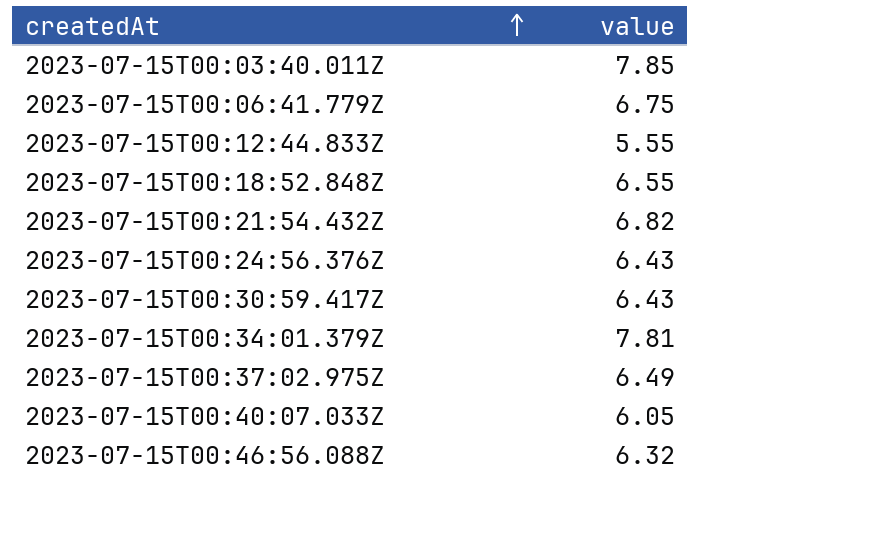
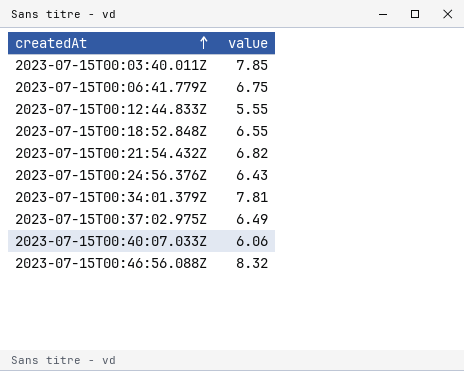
row 2023-07-15T00:30:59.417Z: 6.43 -> none
2023-07-15T00:40:07.033Z | value: 6.05 -> 6.06
2023-07-15T00:46:56.088Z | value: 6.32 -> 8.32

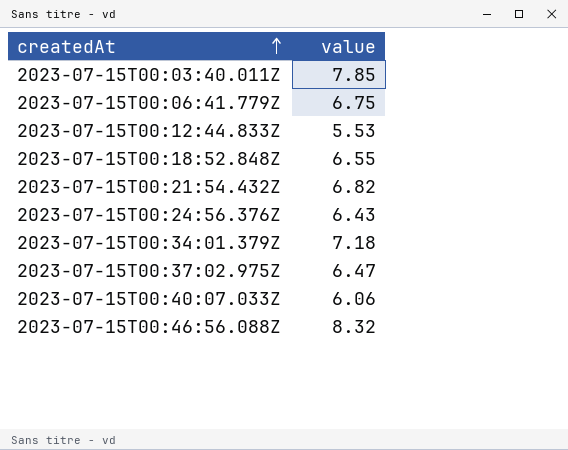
2023-07-15T00:12:44.833Z | value: 5.55 -> 5.53
2023-07-15T00:34:01.379Z | value: 7.81 -> 7.18
2023-07-15T00:37:02.975Z | value: 6.49 -> 6.47

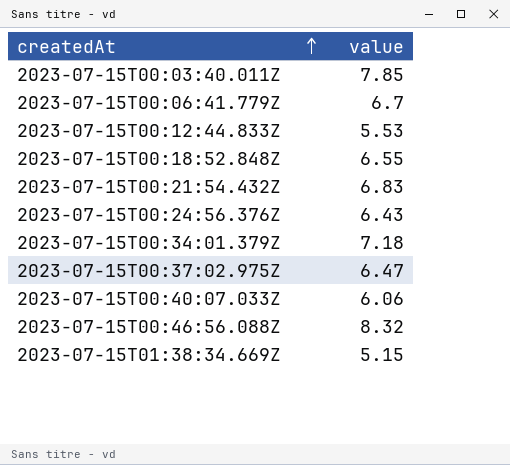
2023-07-15T00:06:41.779Z | value: 6.75 -> 6.7
2023-07-15T00:21:54.432Z | value: 6.82 -> 6.83
row 2023-07-15T01:38:34.669Z: none -> 5.15

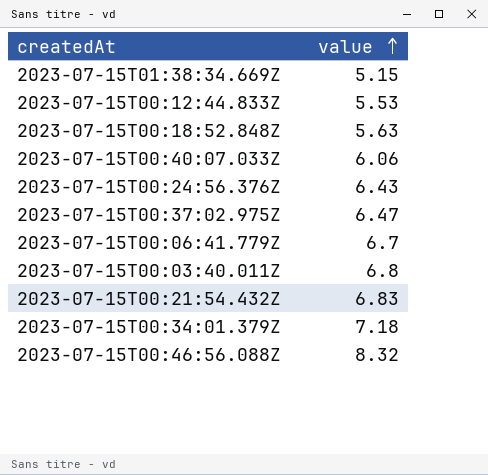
row order: createdAt ascending -> value ascending
2023-07-15T00:18:52.848Z | value: 6.55 -> 5.63
2023-07-15T00:03:40.011Z | value: 7.85 -> 6.8

